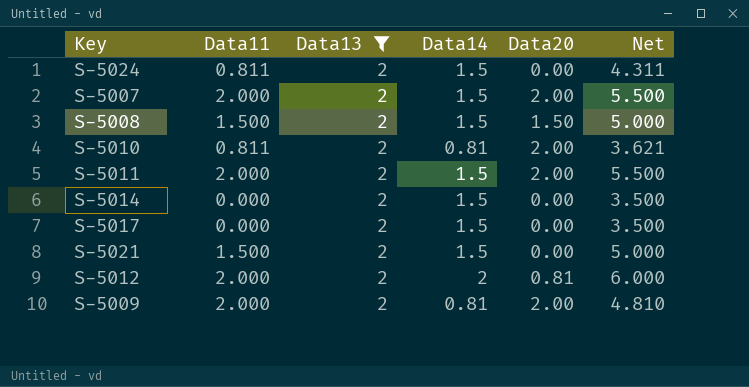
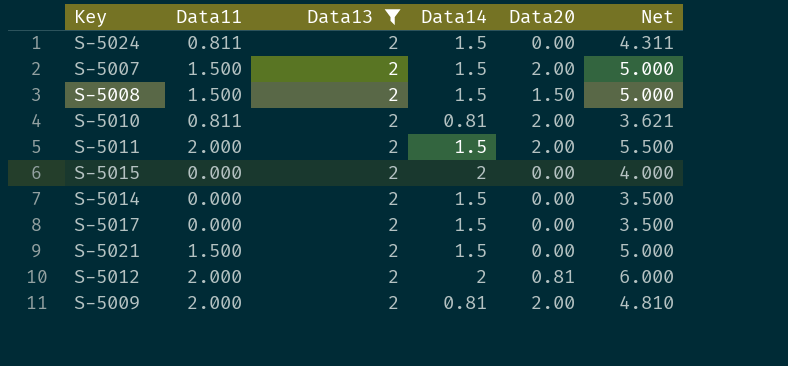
S-5007 | Data11: 2.000 -> 1.500
S-5007 | Net: 5.500 -> 5.000
row S-5015: none -> 0.000 | 2 | 2 | 0.00 | 4.000

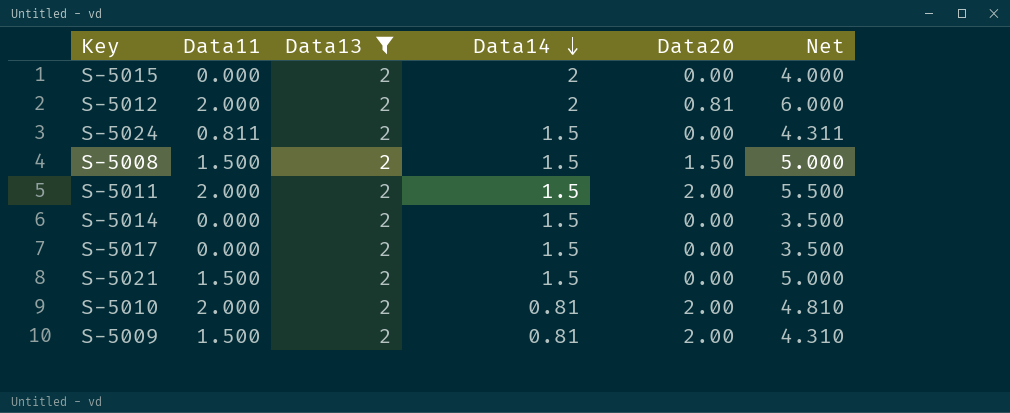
row order: none -> Data14 descending
row S-5007: 1.500 | 2 | 1.5 | 2.00 | 5.000 -> none
S-5010 | Data11: 0.811 -> 2.000
S-5010 | Net: 3.621 -> 4.810
S-5009 | Data11: 2.000 -> 1.500
S-5009 | Net: 4.810 -> 4.310

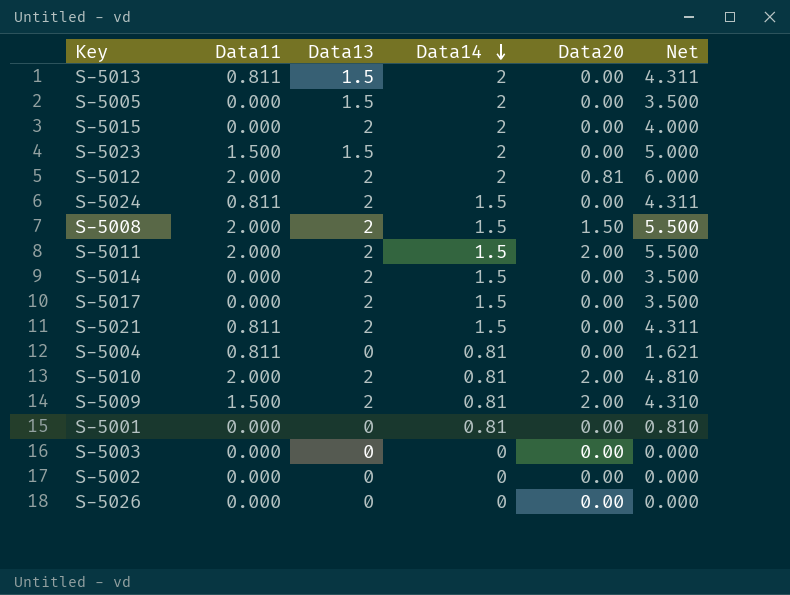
filter: Data13 = 2 -> none
S-5008 | Data11: 1.500 -> 2.000
S-5008 | Net: 5.000 -> 5.500
S-5021 | Data11: 1.500 -> 0.811
S-5021 | Net: 5.000 -> 4.311

